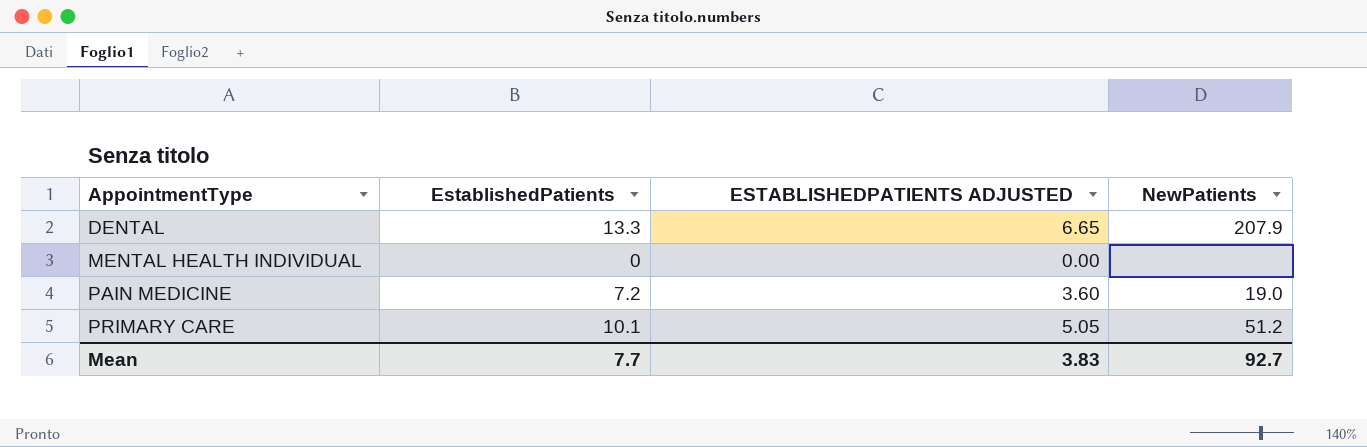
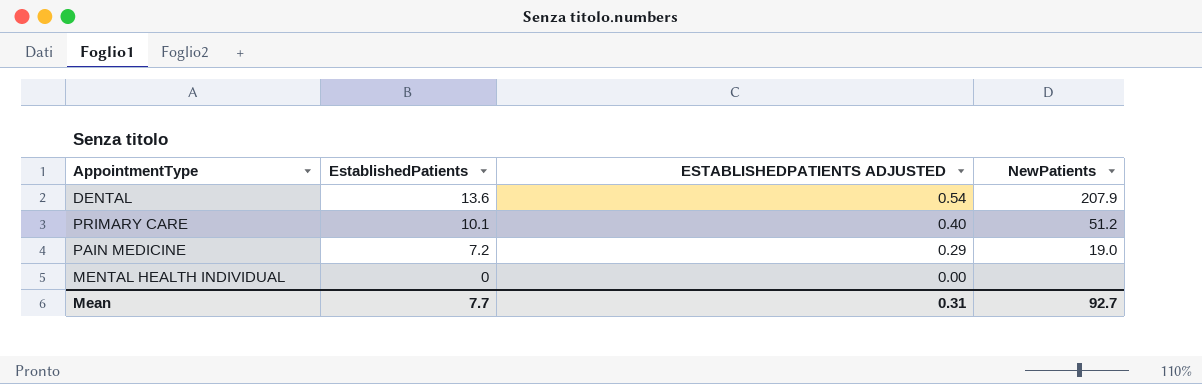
row order: AppointmentType ascending -> EstablishedPatients descending
column ESTABLISHEDPATIENTS ADJUSTED | formula: [EstablishedPatients] * 0.5 -> [EstablishedPatients] * 0.04
DENTAL | EstablishedPatients: 13.3 -> 13.6
Mean | ESTABLISHEDPATIENTS ADJUSTED: 3.83 -> 0.31

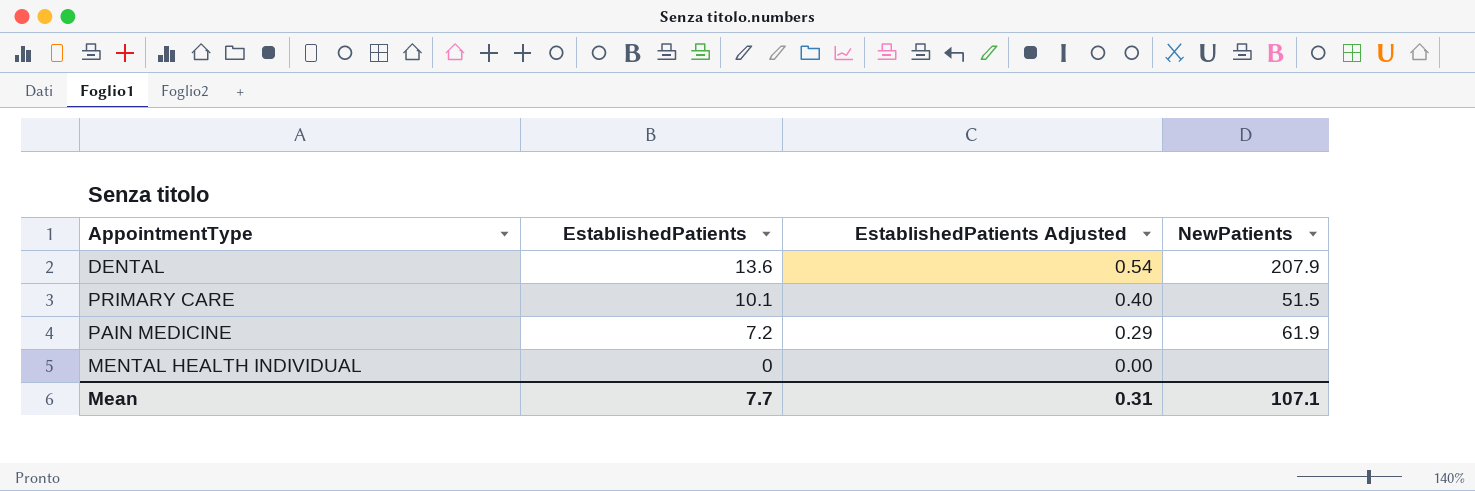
column name: ESTABLISHEDPATIENTS ADJUSTED -> EstablishedPatients Adjusted
PRIMARY CARE | NewPatients: 51.2 -> 51.5
PAIN MEDICINE | NewPatients: 19.0 -> 61.9
Mean | NewPatients: 92.7 -> 107.1

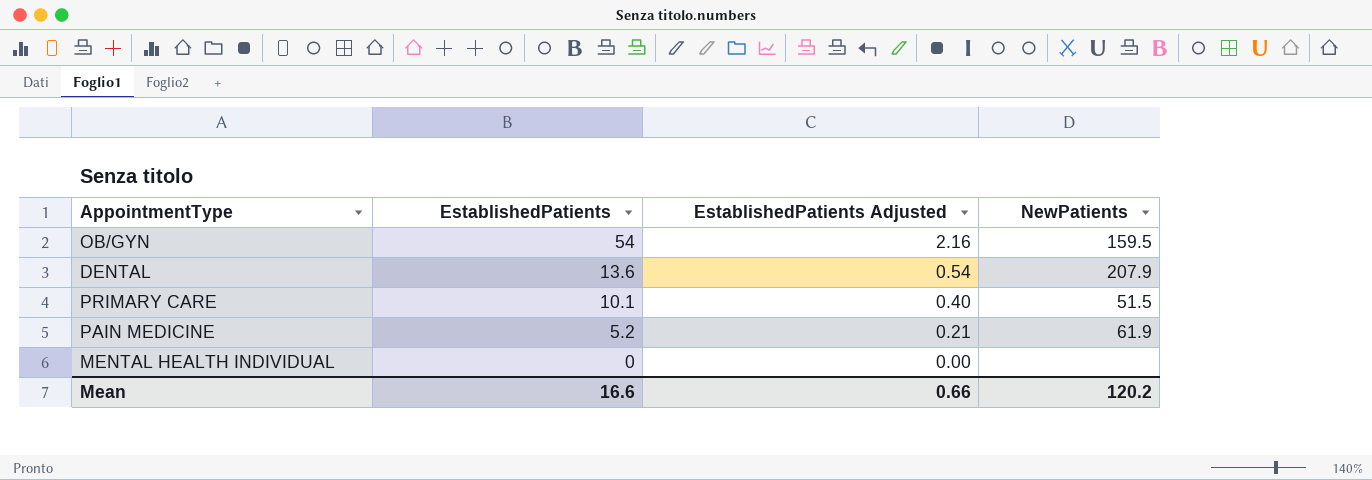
row OB/GYN: none -> 54 | 2.16 | 159.5
PAIN MEDICINE | EstablishedPatients: 7.2 -> 5.2
PAIN MEDICINE | EstablishedPatients Adjusted: 0.29 -> 0.21
Mean | EstablishedPatients: 7.7 -> 16.6
Mean | EstablishedPatients Adjusted: 0.31 -> 0.66
Mean | NewPatients: 107.1 -> 120.2

